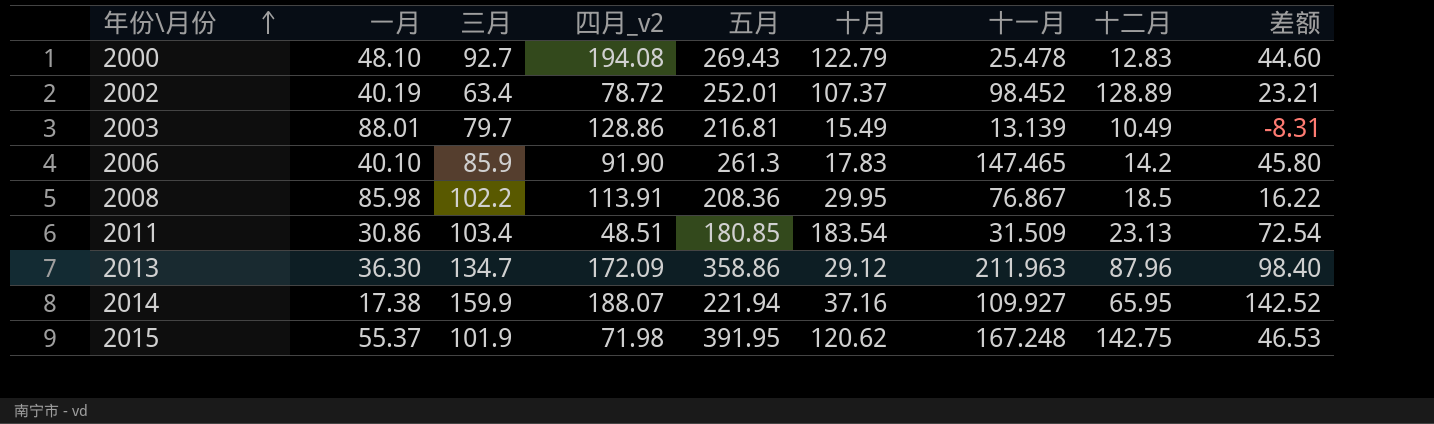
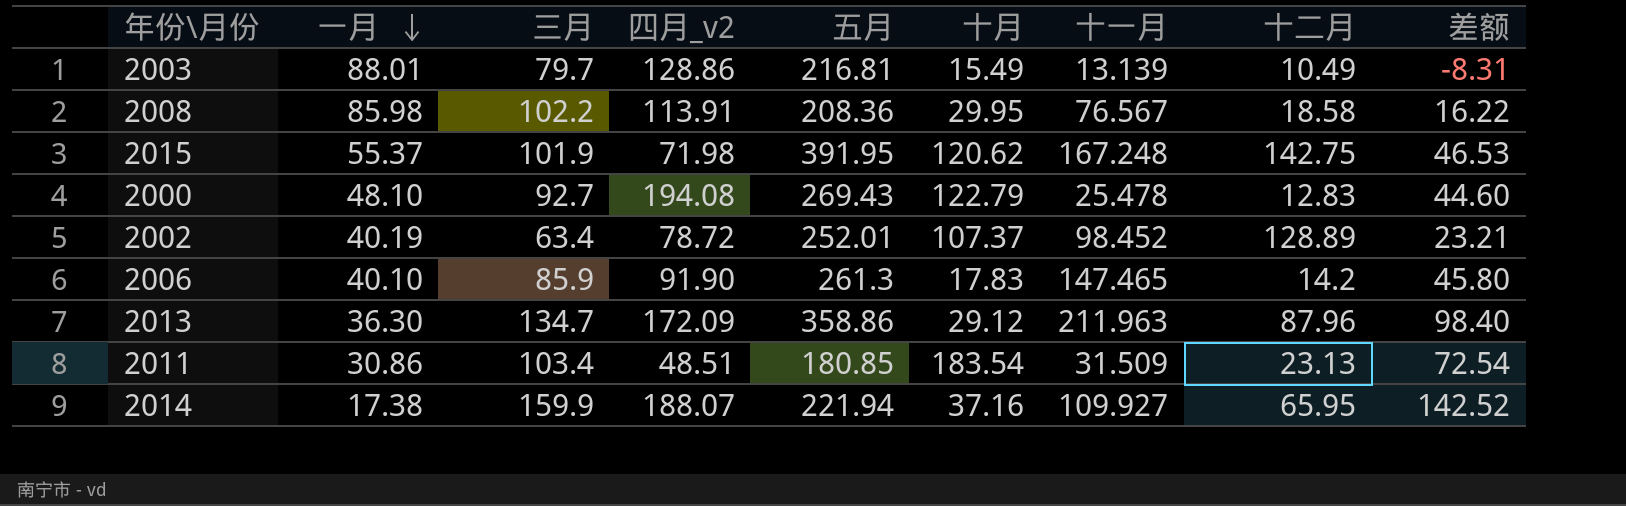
row order: 年份\月份 ascending -> 一月 descending
2008 | 十一月: 76.867 -> 76.567
2008 | 十二月: 18.5 -> 18.58

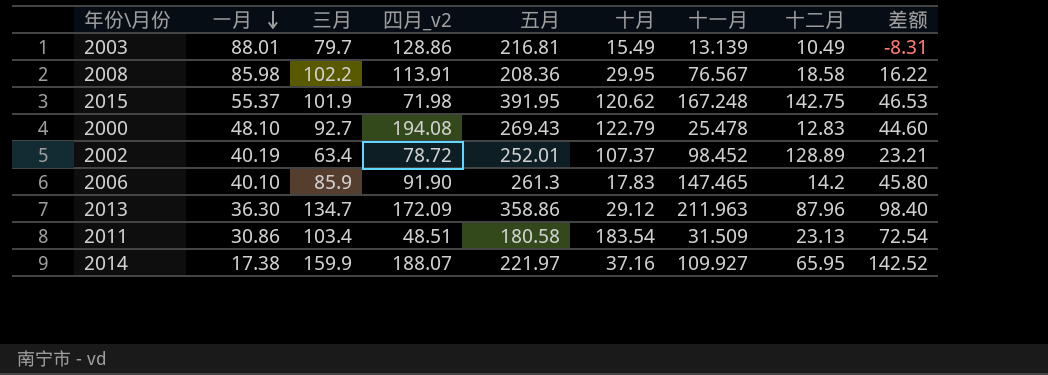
2011 | 五月: 180.85 -> 180.58
2014 | 五月: 221.94 -> 221.97

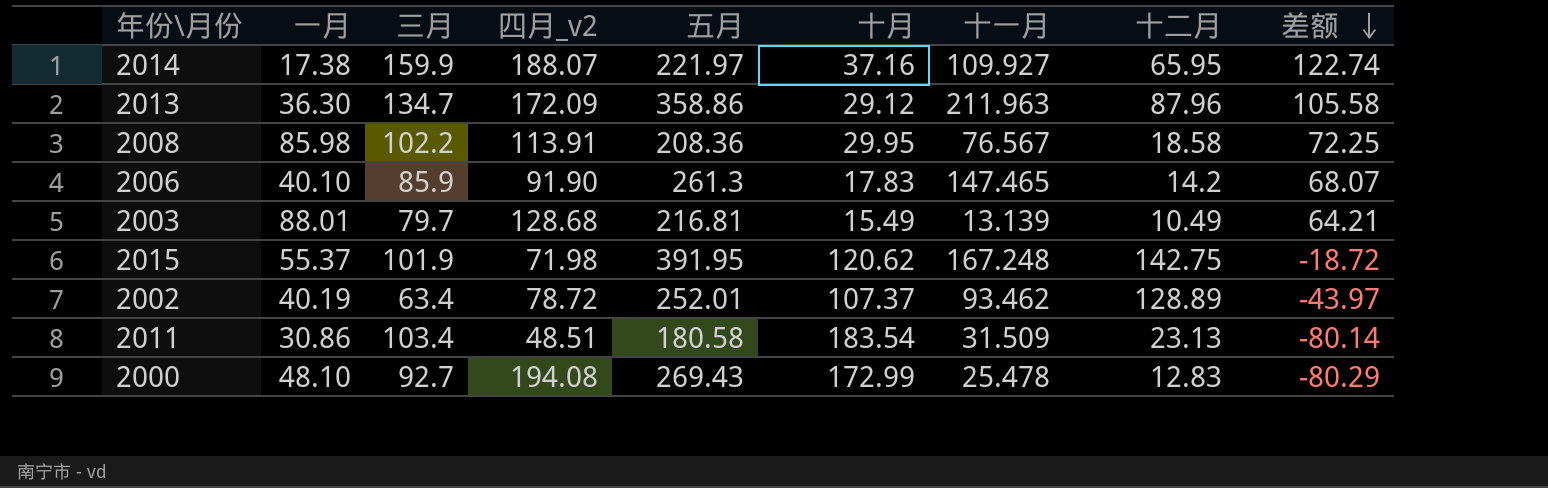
row order: 一月 descending -> 差额 descending
column 差额 | formula: [三月] - [一月] -> [三月] - [十月]
2003 | 四月_v2: 128.86 -> 128.68
2002 | 十一月: 98.452 -> 93.462
2000 | 十月: 122.79 -> 172.99

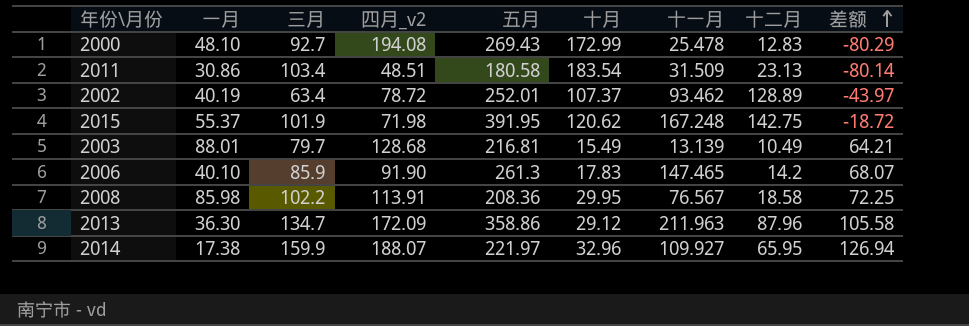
row order: 差额 descending -> 差额 ascending
2014 | 十月: 37.16 -> 32.96
2014 | 差额: 122.74 -> 126.94

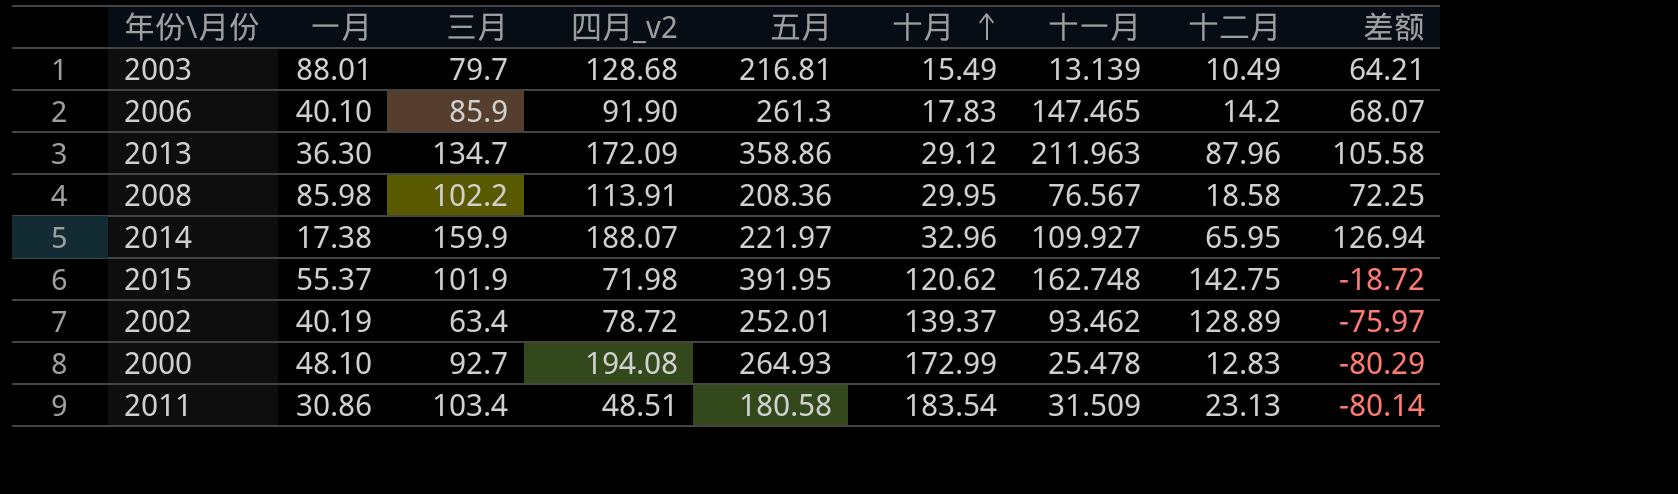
row order: 差额 ascending -> 十月 ascending
2015 | 十一月: 167.248 -> 162.748
2002 | 十月: 107.37 -> 139.37
2002 | 差额: -43.97 -> -75.97
2000 | 五月: 269.43 -> 264.93

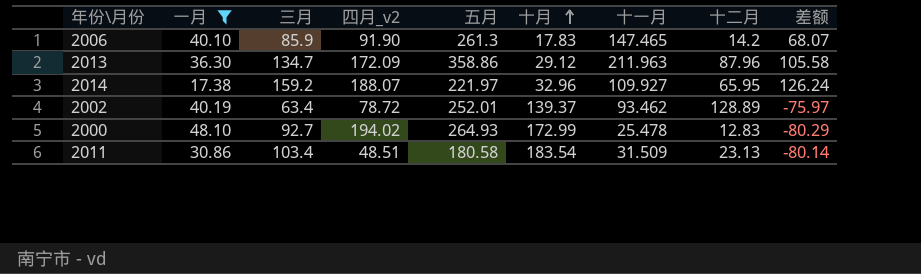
filter: none -> 一月 <= 48.10
2014 | 三月: 159.9 -> 159.2
2014 | 差额: 126.94 -> 126.24
2000 | 四月_v2: 194.08 -> 194.02

